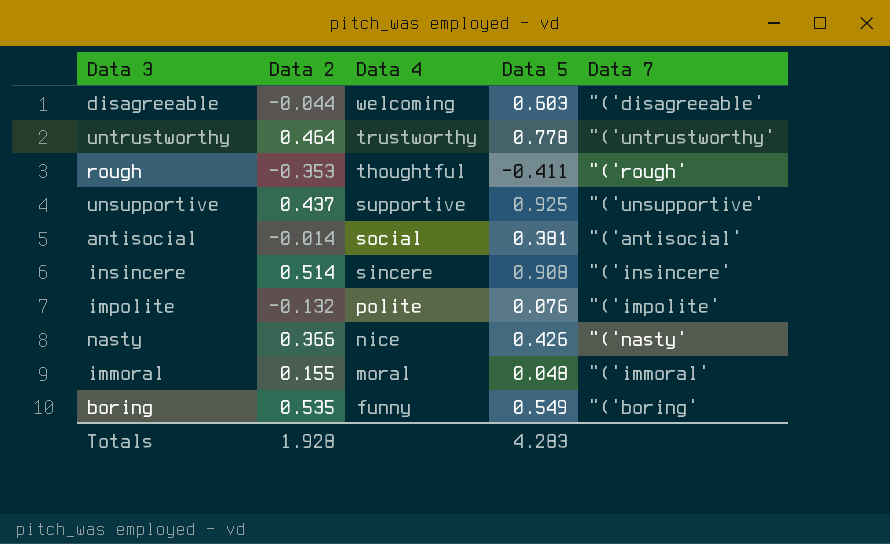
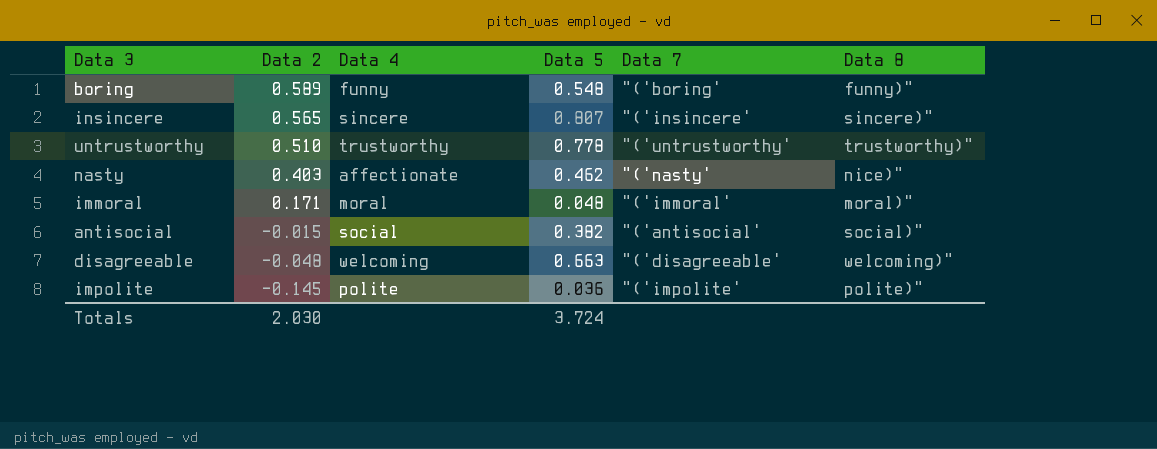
row order: Data 4 descending -> Data 2 descending
column Data 8 | position: none -> 6
row rough: -0.353 | thoughtful | -0.411 | "('rough' -> none
row unsupportive: 0.437 | supportive | 0.925 | "('unsupportive' -> none
boring | Data 2: 0.535 -> 0.589
boring | Data 5: 0.549 -> 0.548
insincere | Data 2: 0.514 -> 0.565
insincere | Data 5: 0.908 -> 0.807
untrustworthy | Data 2: 0.464 -> 0.510
nasty | Data 2: 0.366 -> 0.403
nasty | Data 4: nice -> affectionate
nasty | Data 5: 0.426 -> 0.462
immoral | Data 2: 0.155 -> 0.171
antisocial | Data 2: -0.014 -> -0.015
antisocial | Data 5: 0.381 -> 0.382
disagreeable | Data 2: -0.044 -> -0.048
disagreeable | Data 5: 0.603 -> 0.663
impolite | Data 2: -0.132 -> -0.145
impolite | Data 5: 0.076 -> 0.036
Totals | Data 2: 1.928 -> 2.030
Totals | Data 5: 4.283 -> 3.724

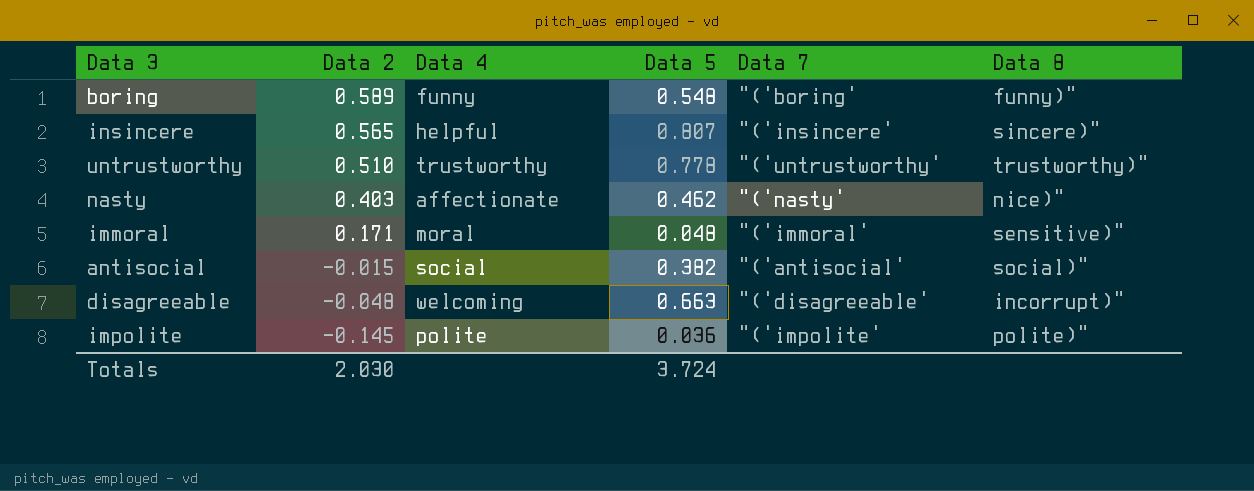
insincere | Data 4: sincere -> helpful
immoral | Data 8: moral)" -> sensitive)"
disagreeable | Data 8: welcoming)" -> incorrupt)"

